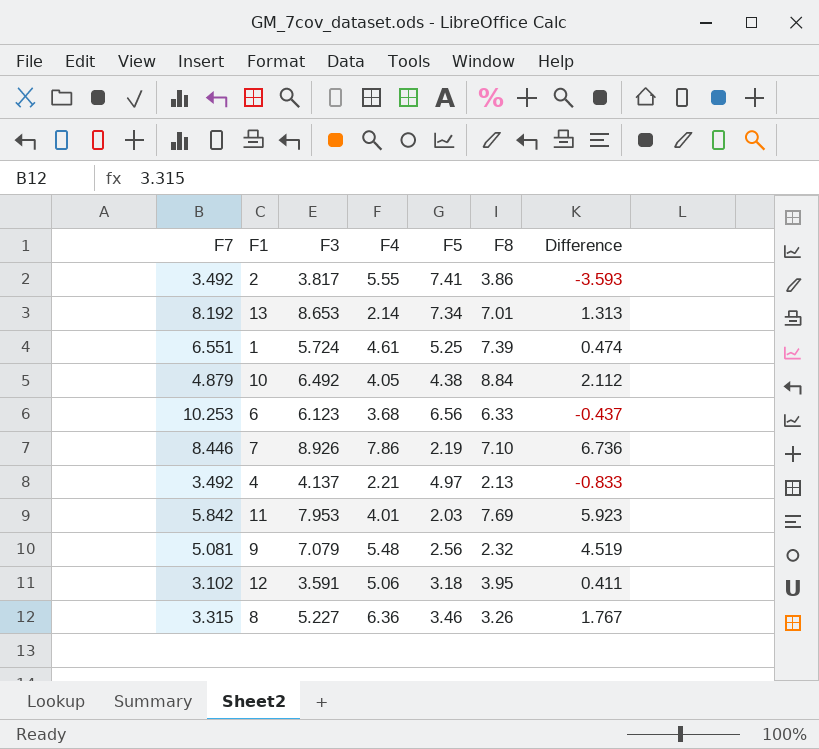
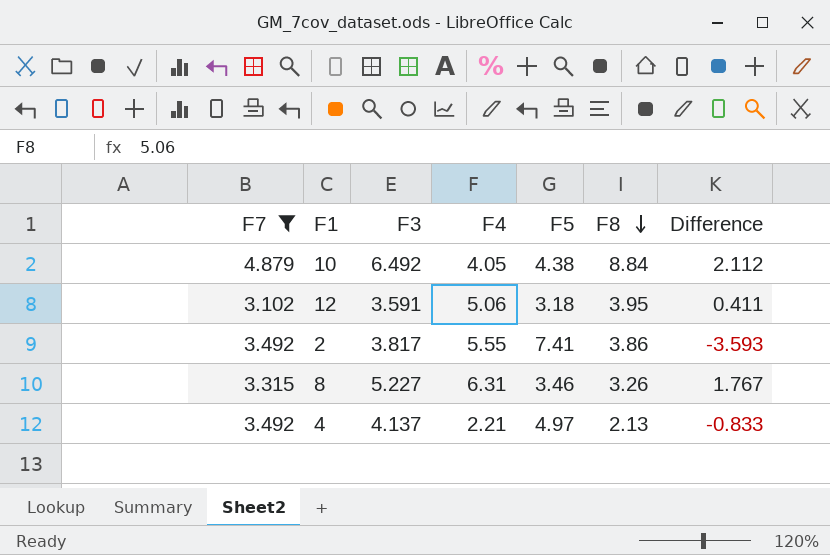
filter: none -> F7 <= 4.879
row order: none -> F8 descending
8 | F4: 6.36 -> 6.31

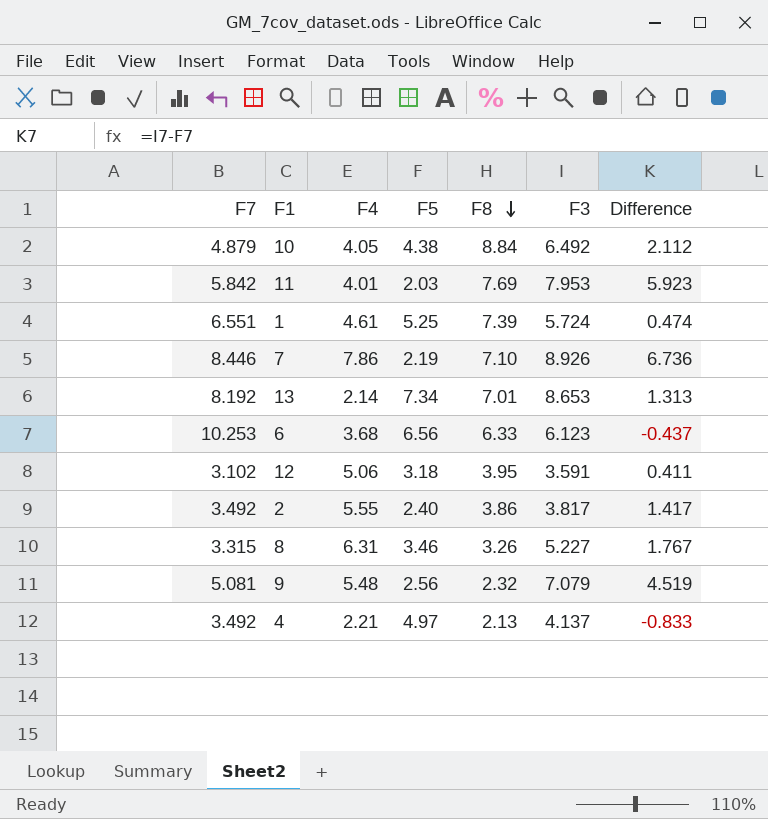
filter: F7 <= 4.879 -> none
column F3 | position: 3 -> 6
2 | F5: 7.41 -> 2.40
2 | Difference: -3.593 -> 1.417

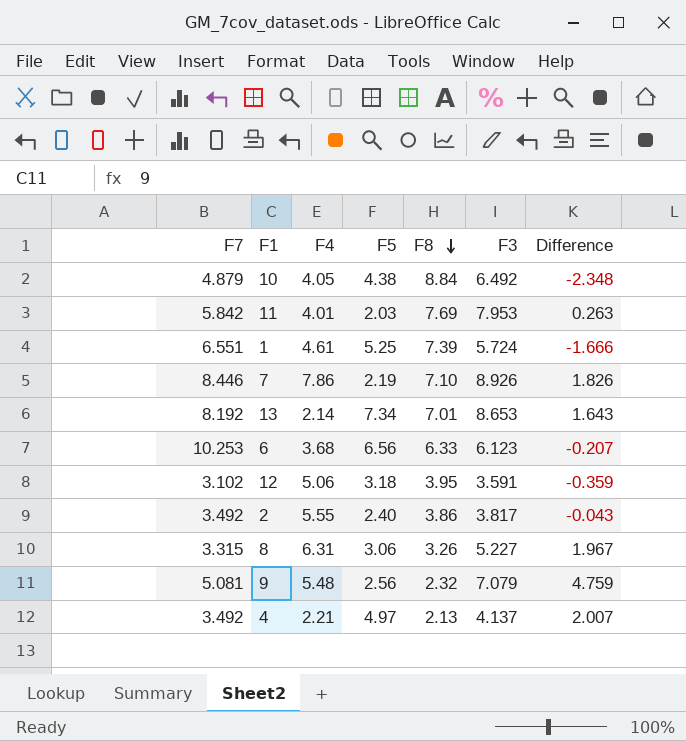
column Difference | formula: [F3] - [F5] -> [F3] - [F8]
8 | F5: 3.46 -> 3.06

